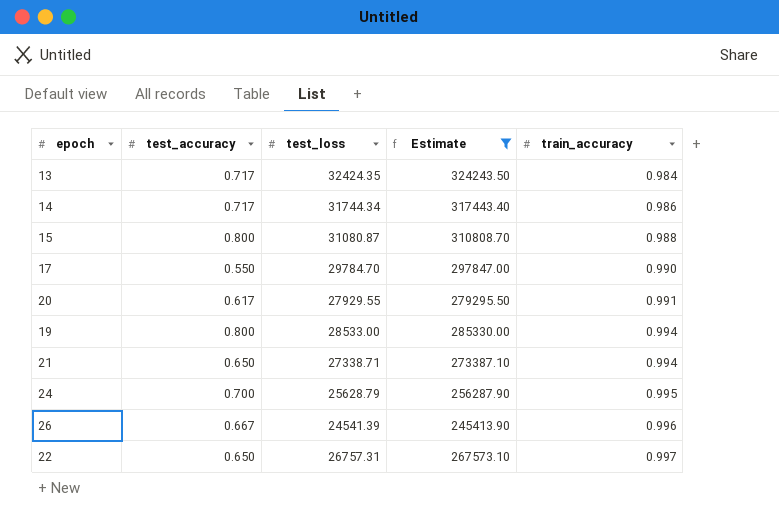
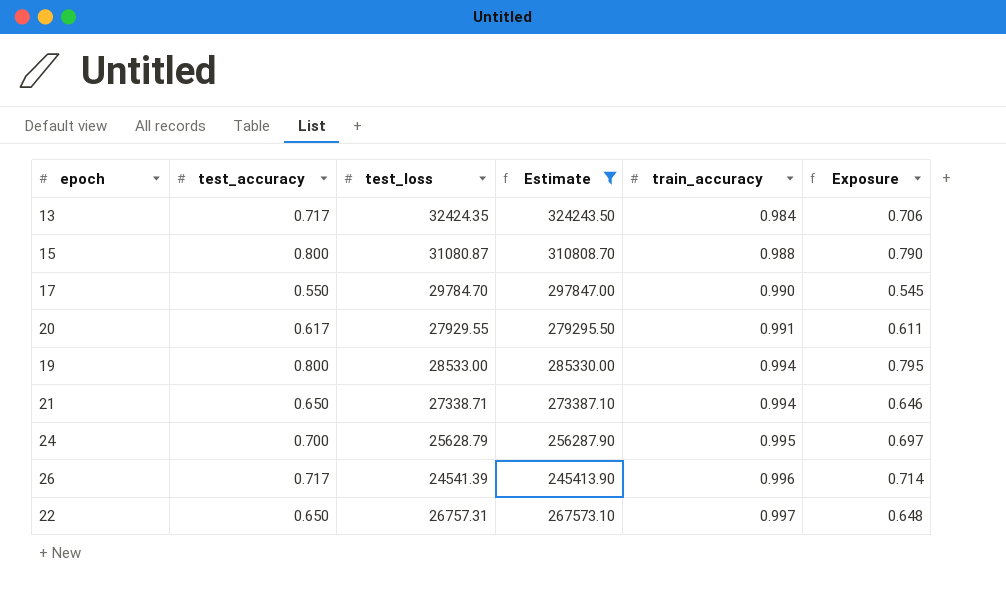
column Exposure | formula: none -> [test_accuracy] * [train_accuracy]
row 14: 0.717 | 31744.34 | 317443.40 | 0.986 -> none
26 | test_accuracy: 0.667 -> 0.717

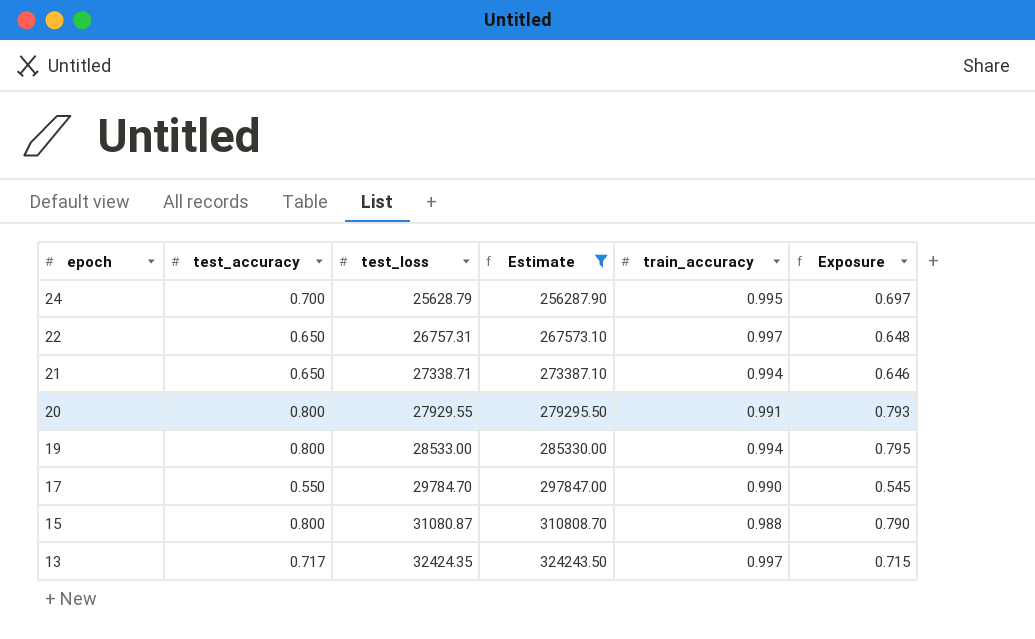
row order: train_accuracy ascending -> epoch descending
row 26: 0.717 | 24541.39 | 245413.90 | 0.996 | 0.714 -> none
20 | test_accuracy: 0.617 -> 0.800
20 | Exposure: 0.611 -> 0.793
13 | train_accuracy: 0.984 -> 0.997
13 | Exposure: 0.706 -> 0.715

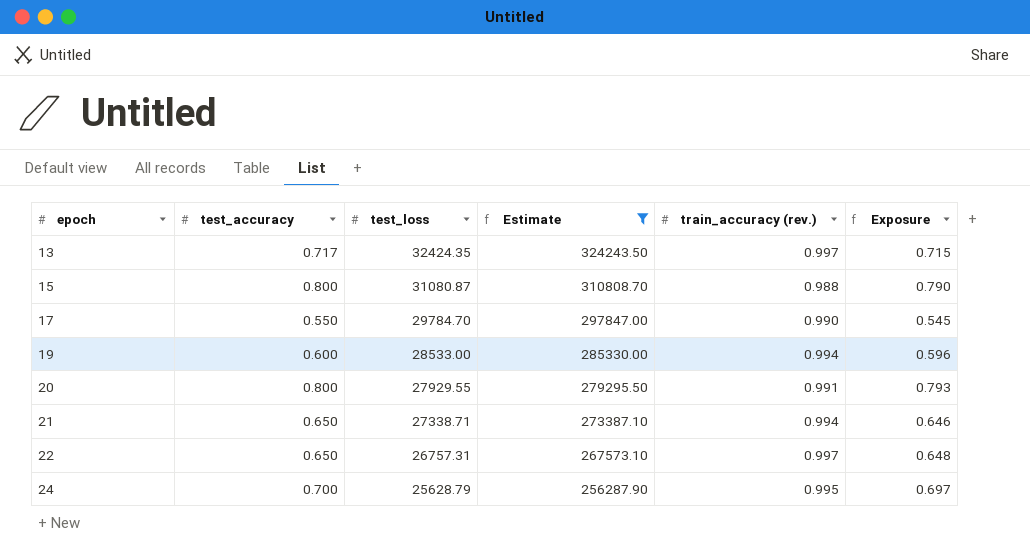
row order: epoch descending -> epoch ascending
column name: train_accuracy -> train_accuracy (rev.)
19 | test_accuracy: 0.800 -> 0.600
19 | Exposure: 0.795 -> 0.596

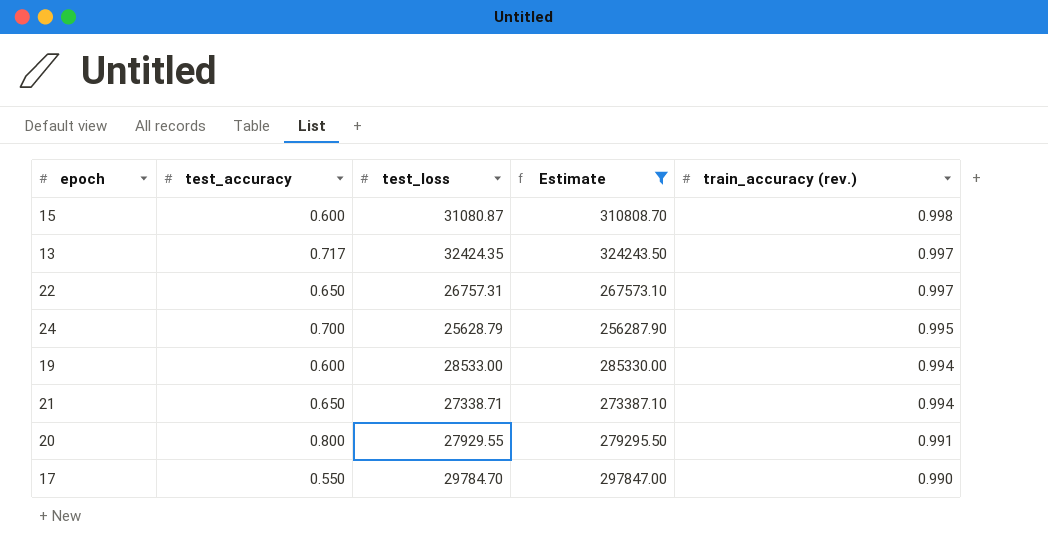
row order: epoch ascending -> train_accuracy (rev.) descending
column Exposure | formula: [test_accuracy] * [train_accuracy (rev.)] -> none
15 | test_accuracy: 0.800 -> 0.600
15 | train_accuracy (rev.): 0.988 -> 0.998

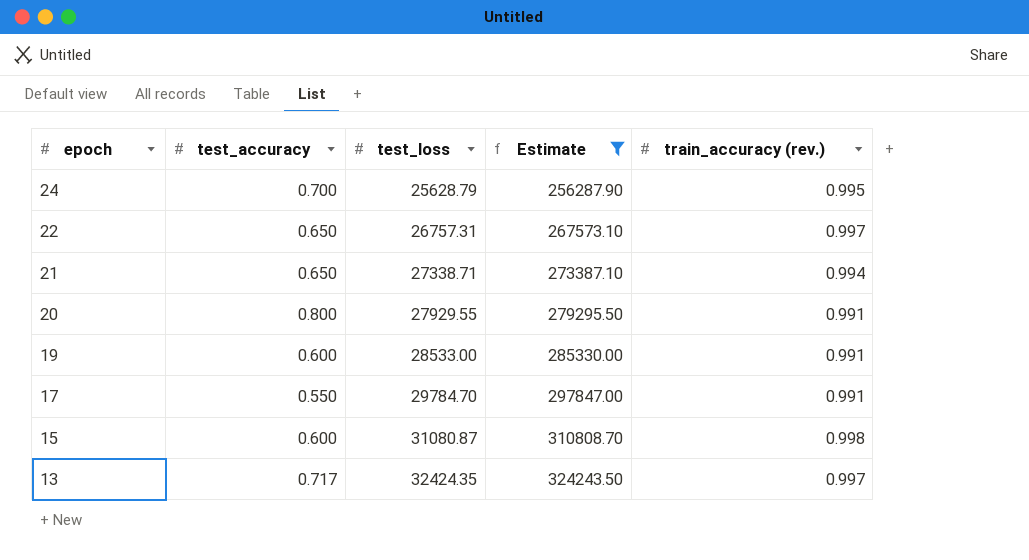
row order: train_accuracy (rev.) descending -> epoch descending
19 | train_accuracy (rev.): 0.994 -> 0.991
17 | train_accuracy (rev.): 0.990 -> 0.991

